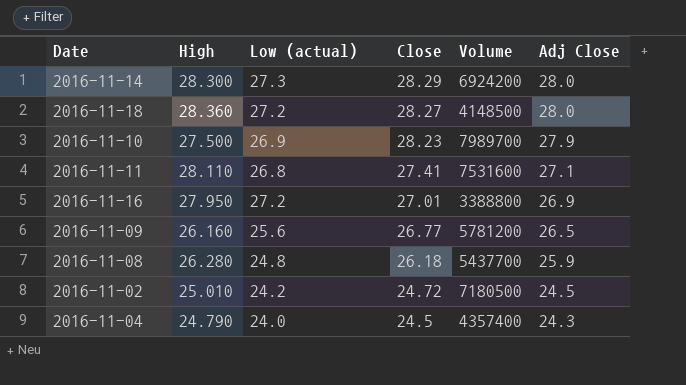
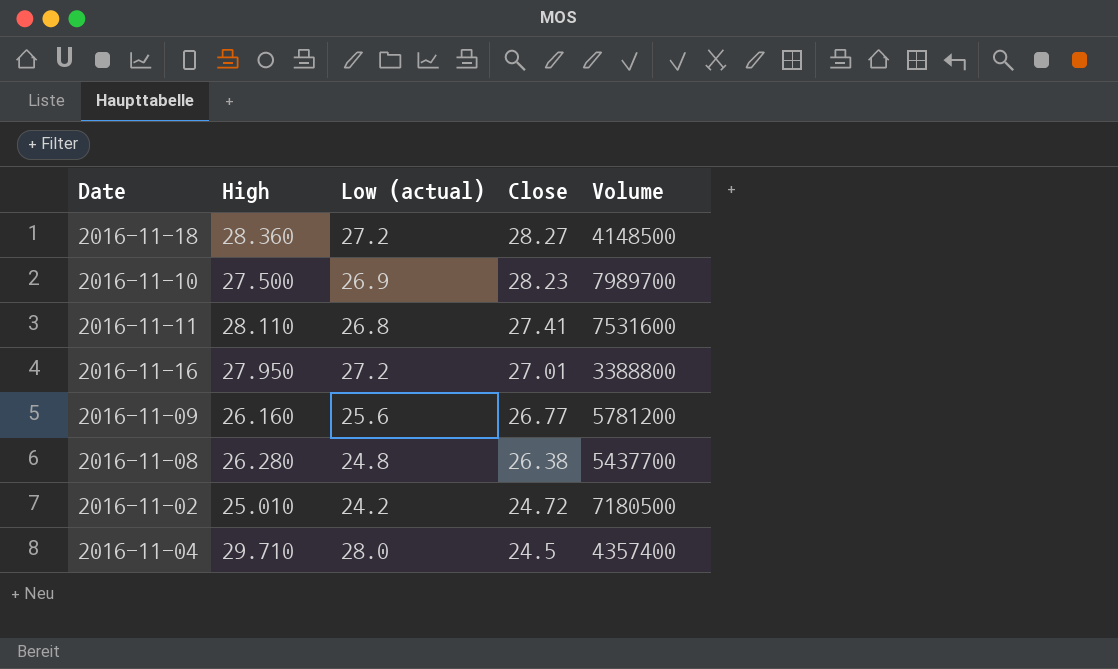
column Adj Close | position: 6 -> none
row 2016-11-14: 28.300 | 27.3 | 28.29 | 6924200 | 28.0 -> none
2016-11-08 | Close: 26.18 -> 26.38
2016-11-04 | High: 24.790 -> 29.710
2016-11-04 | Low (actual): 24.0 -> 28.0

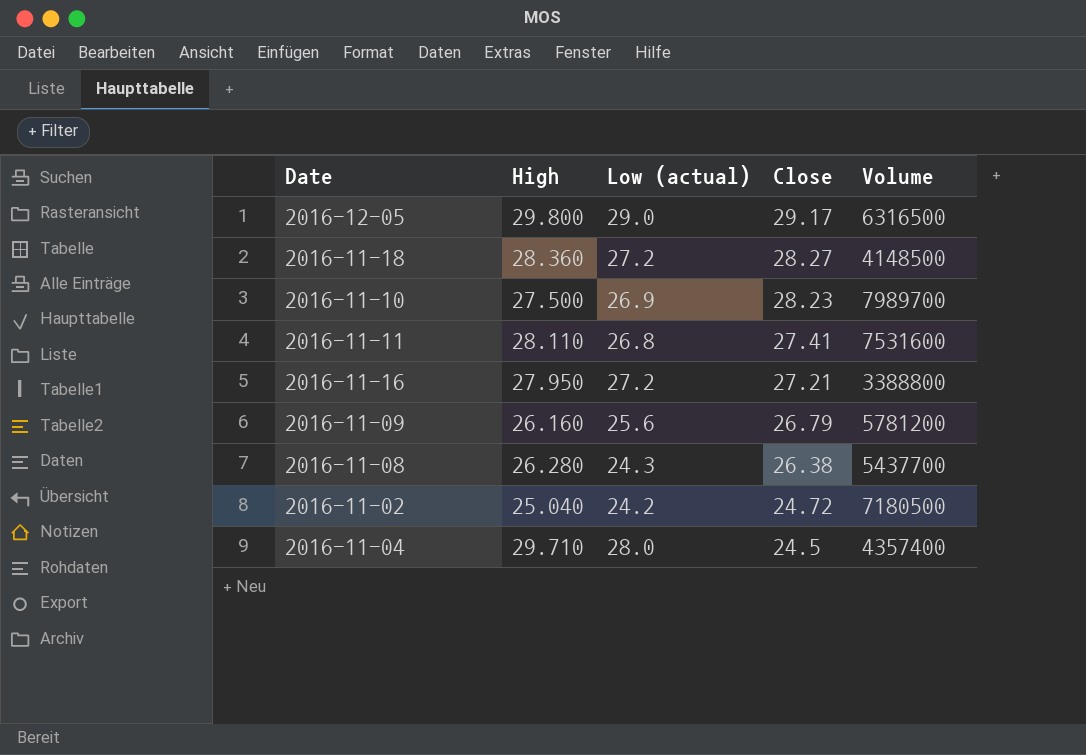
row 2016-12-05: none -> 29.800 | 29.0 | 29.17 | 6316500
2016-11-16 | Close: 27.01 -> 27.21
2016-11-09 | Close: 26.77 -> 26.79
2016-11-08 | Low (actual): 24.8 -> 24.3
2016-11-02 | High: 25.010 -> 25.040

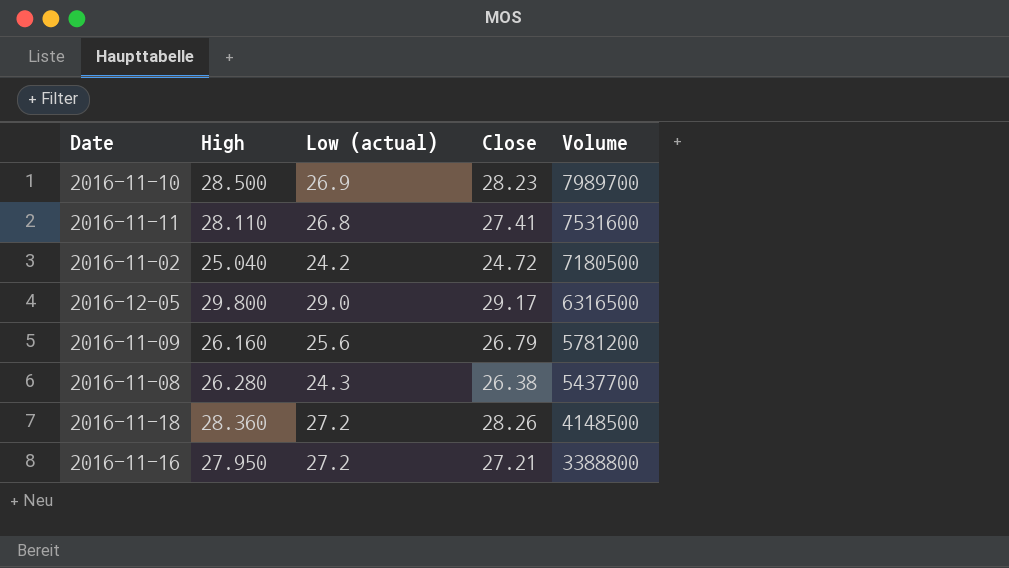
row order: Close descending -> Volume descending
row 2016-11-04: 29.710 | 28.0 | 24.5 | 4357400 -> none
2016-11-10 | High: 27.500 -> 28.500
2016-11-18 | Close: 28.27 -> 28.26

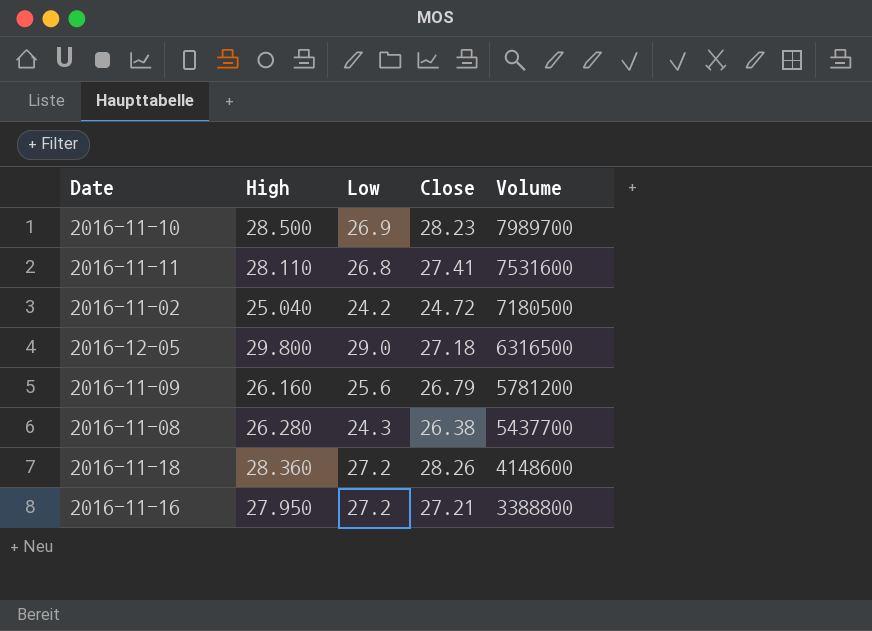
column name: Low (actual) -> Low
2016-12-05 | Close: 29.17 -> 27.18
2016-11-18 | Volume: 4148500 -> 4148600

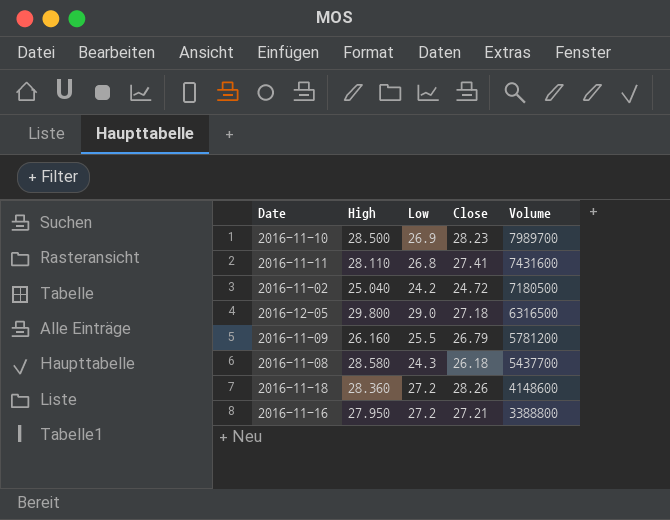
2016-11-11 | Volume: 7531600 -> 7431600
2016-11-09 | Low: 25.6 -> 25.5
2016-11-08 | High: 26.280 -> 28.580
2016-11-08 | Close: 26.38 -> 26.18

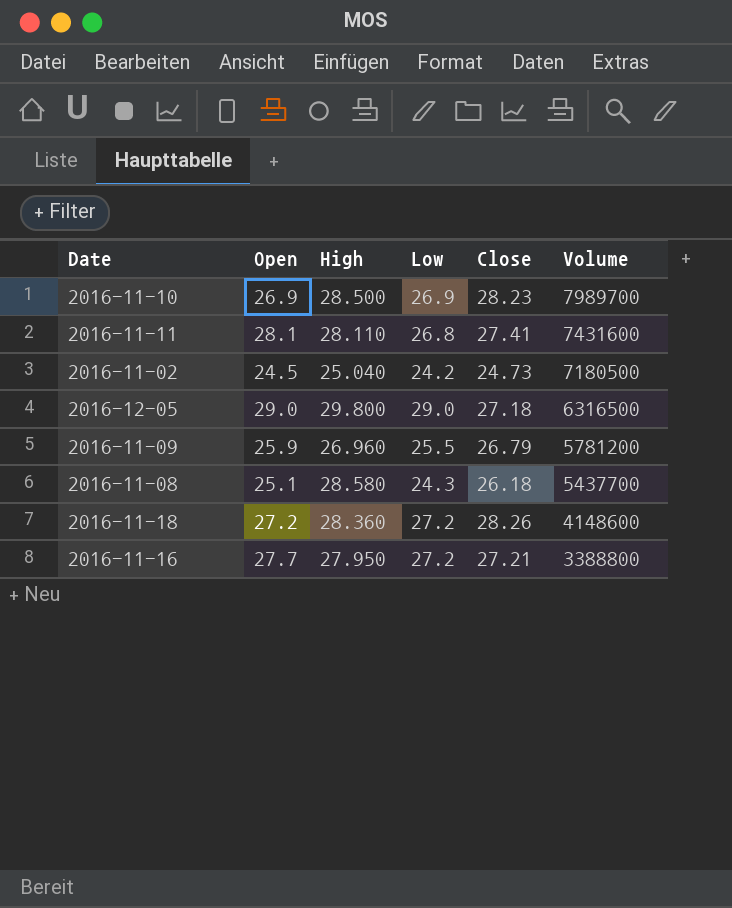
column Open | position: none -> 2
2016-11-02 | Close: 24.72 -> 24.73
2016-11-09 | High: 26.160 -> 26.960

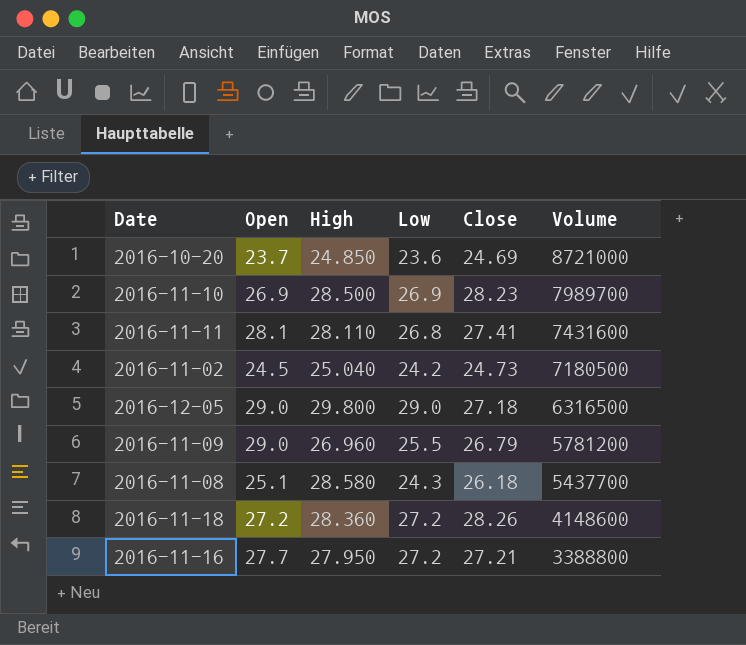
row 2016-10-20: none -> 23.7 | 24.850 | 23.6 | 24.69 | 8721000
2016-11-09 | Open: 25.9 -> 29.0

